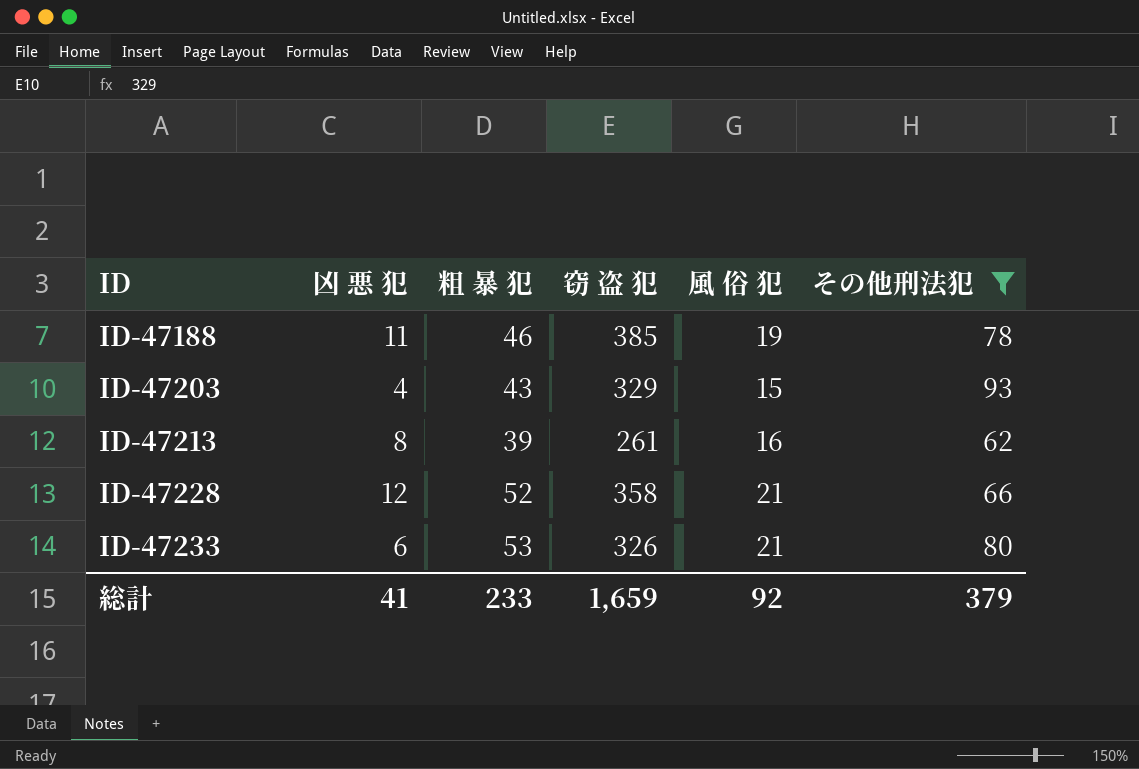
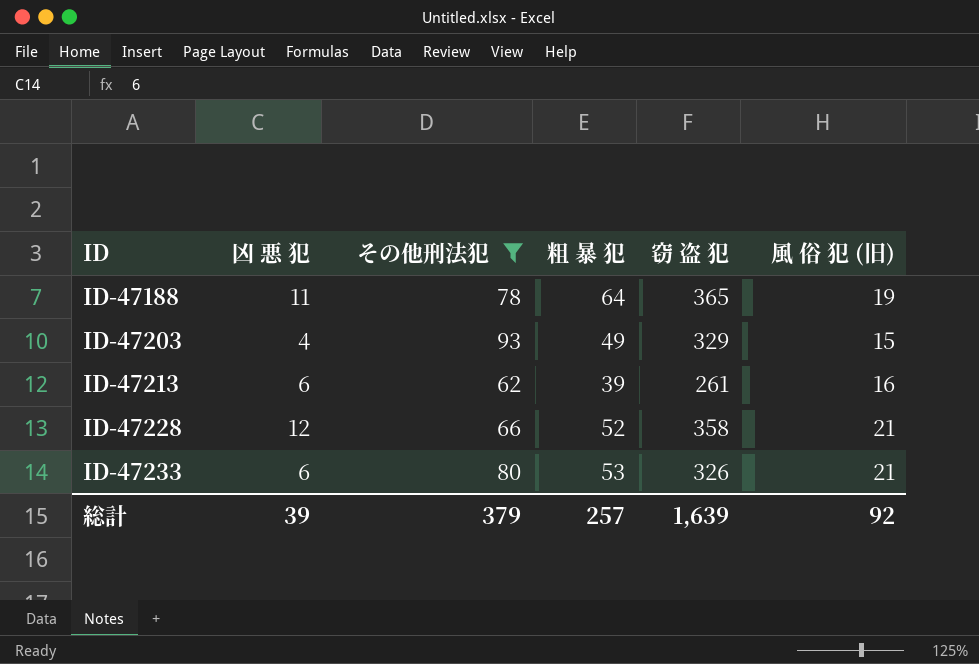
column その他刑法犯 | position: 6 -> 3
column name: 風 俗 犯 -> 風 俗 犯 (旧)
ID-47188 | 粗 暴 犯: 46 -> 64
ID-47188 | 窃 盗 犯: 385 -> 365
ID-47203 | 粗 暴 犯: 43 -> 49
ID-47213 | 凶 悪 犯: 8 -> 6
総計 | 凶 悪 犯: 41 -> 39
総計 | 粗 暴 犯: 233 -> 257
総計 | 窃 盗 犯: 1,659 -> 1,639

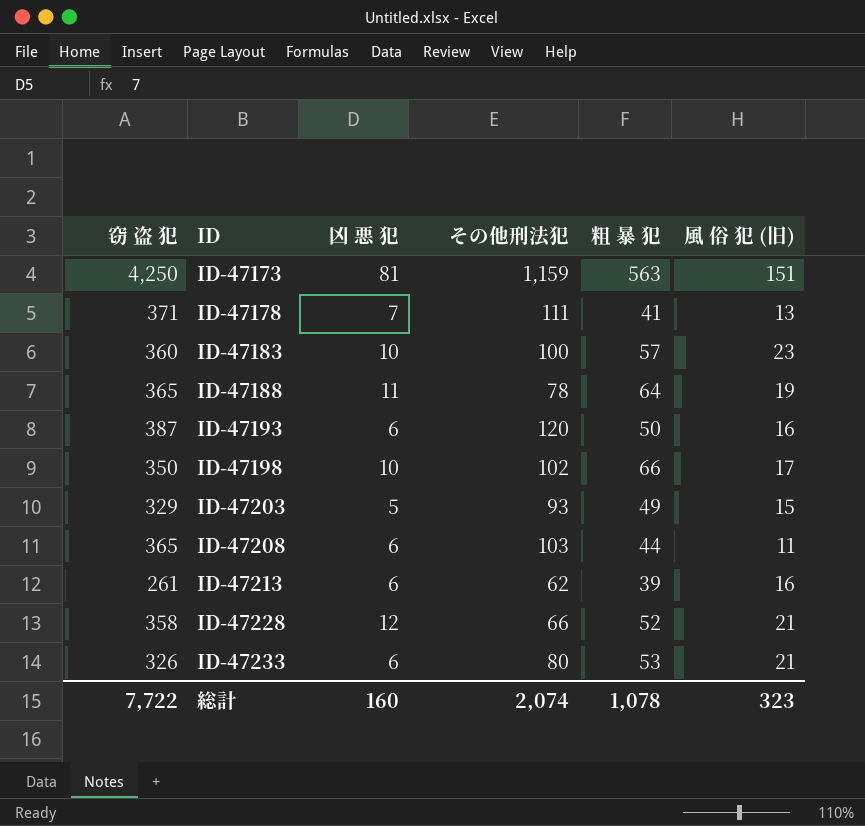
filter: その他刑法犯 <= 93 -> none
column 窃 盗 犯 | position: 5 -> 1
ID-47203 | 凶 悪 犯: 4 -> 5
総計 | 窃 盗 犯: 1,639 -> 7,722
総計 | 凶 悪 犯: 39 -> 160
総計 | その他刑法犯: 379 -> 2,074
総計 | 粗 暴 犯: 257 -> 1,078
総計 | 風 俗 犯 (旧): 92 -> 323

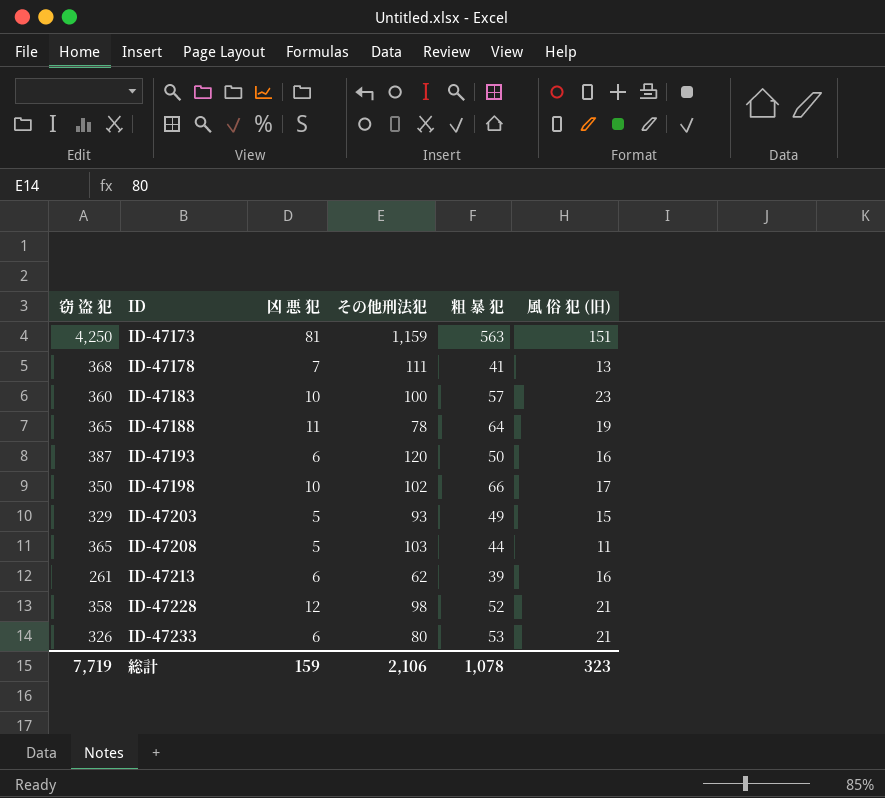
ID-47178 | 窃 盗 犯: 371 -> 368
ID-47208 | 凶 悪 犯: 6 -> 5
ID-47228 | その他刑法犯: 66 -> 98
総計 | 窃 盗 犯: 7,722 -> 7,719
総計 | 凶 悪 犯: 160 -> 159
総計 | その他刑法犯: 2,074 -> 2,106

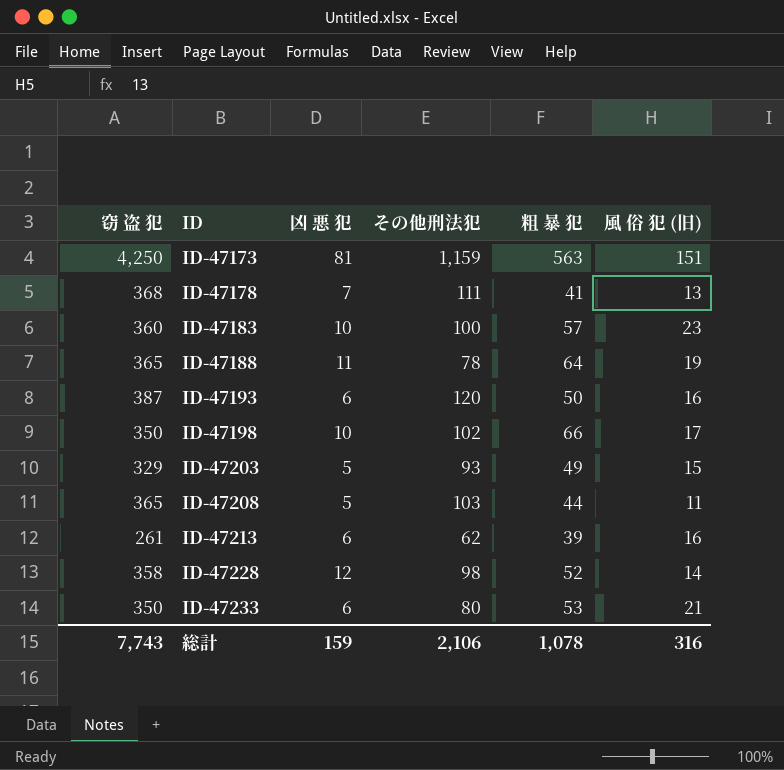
ID-47228 | 風 俗 犯 (旧): 21 -> 14
ID-47233 | 窃 盗 犯: 326 -> 350
総計 | 窃 盗 犯: 7,719 -> 7,743
総計 | 風 俗 犯 (旧): 323 -> 316

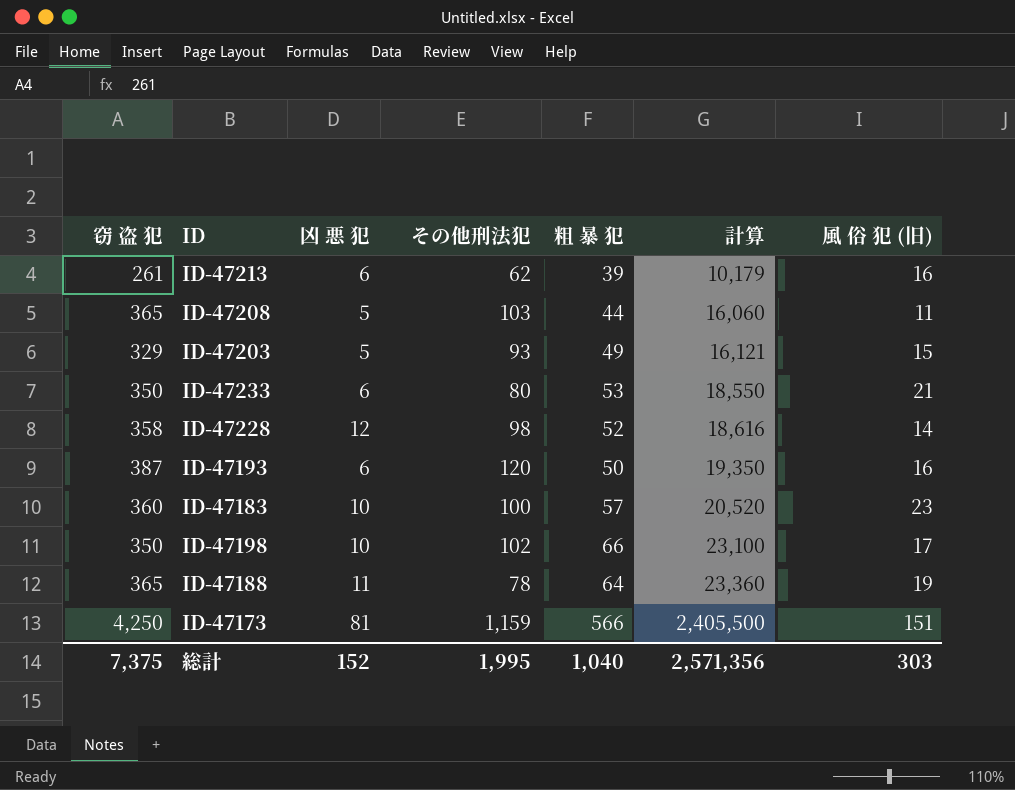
row order: ID ascending -> 計算 ascending
column 計算 | formula: none -> [窃 盗 犯] * [粗 暴 犯]
row ID-47178: 368 | 7 | 111 | 41 | 13 -> none
ID-47173 | 粗 暴 犯: 563 -> 566
総計 | 窃 盗 犯: 7,743 -> 7,375
総計 | 凶 悪 犯: 159 -> 152
総計 | その他刑法犯: 2,106 -> 1,995
総計 | 粗 暴 犯: 1,078 -> 1,040
総計 | 風 俗 犯 (旧): 316 -> 303

